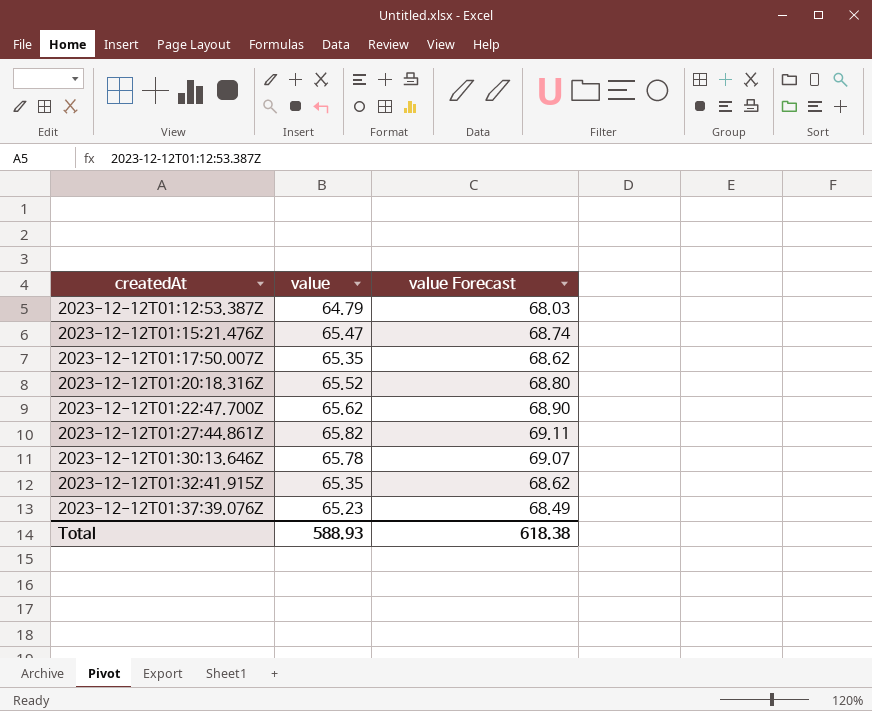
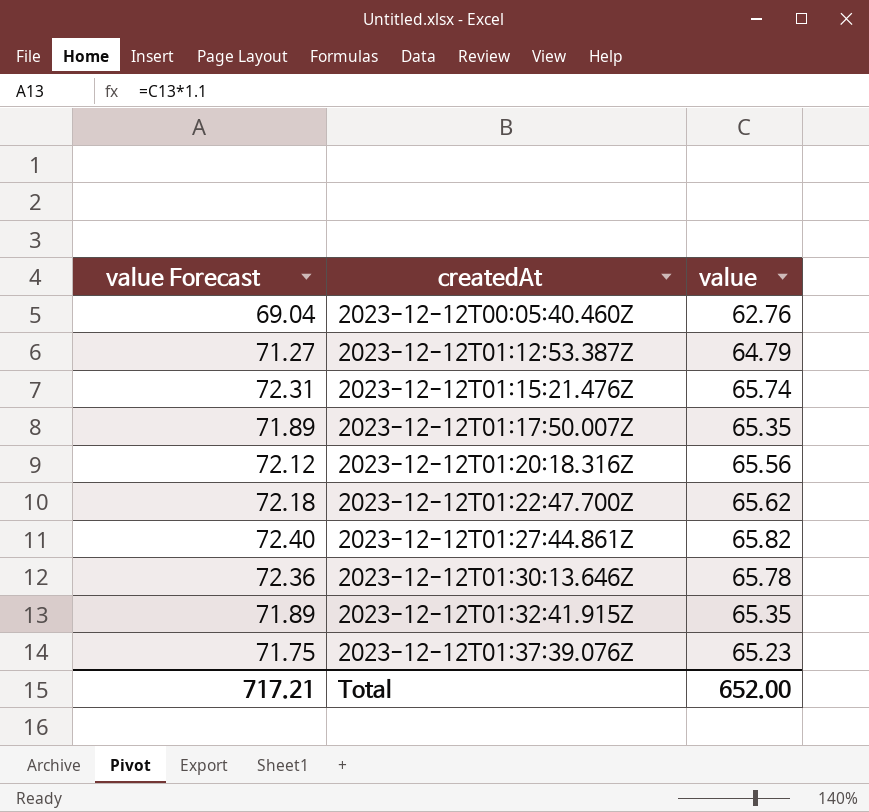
column value Forecast | formula: [value] * 1.05 -> [value] * 1.1
column value Forecast | position: 3 -> 1
row 2023-12-12T00:05:40.460Z: none -> 69.04 | 62.76
2023-12-12T01:15:21.476Z | value: 65.47 -> 65.74
2023-12-12T01:20:18.316Z | value: 65.52 -> 65.56
Total | value Forecast: 618.38 -> 717.21
Total | value: 588.93 -> 652.00

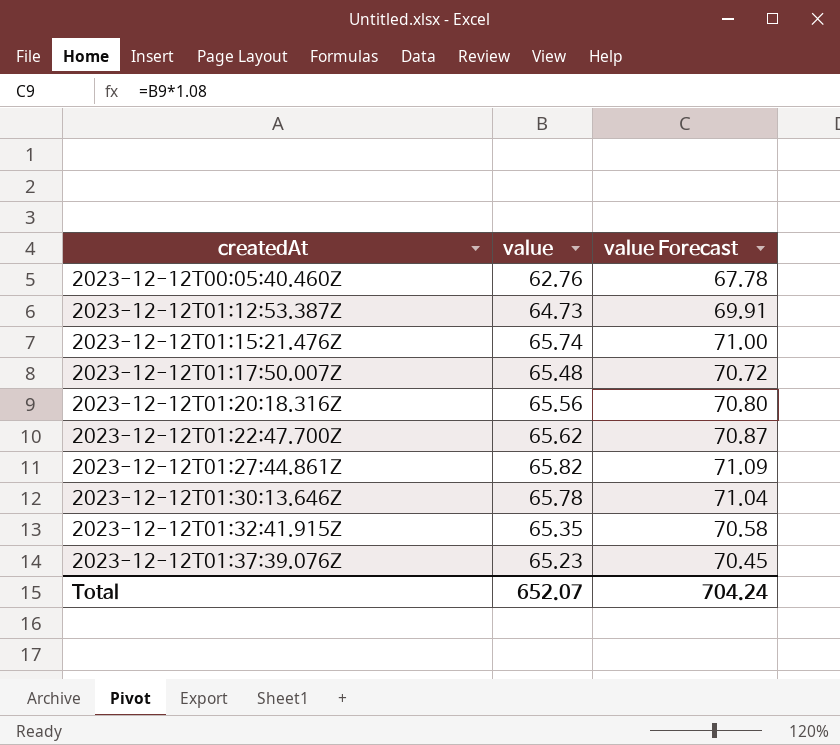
column value Forecast | formula: [value] * 1.1 -> [value] * 1.08
column value Forecast | position: 1 -> 3
2023-12-12T01:12:53.387Z | value: 64.79 -> 64.73
2023-12-12T01:17:50.007Z | value: 65.35 -> 65.48
Total | value: 652.00 -> 652.07
Total | value Forecast: 717.21 -> 704.24

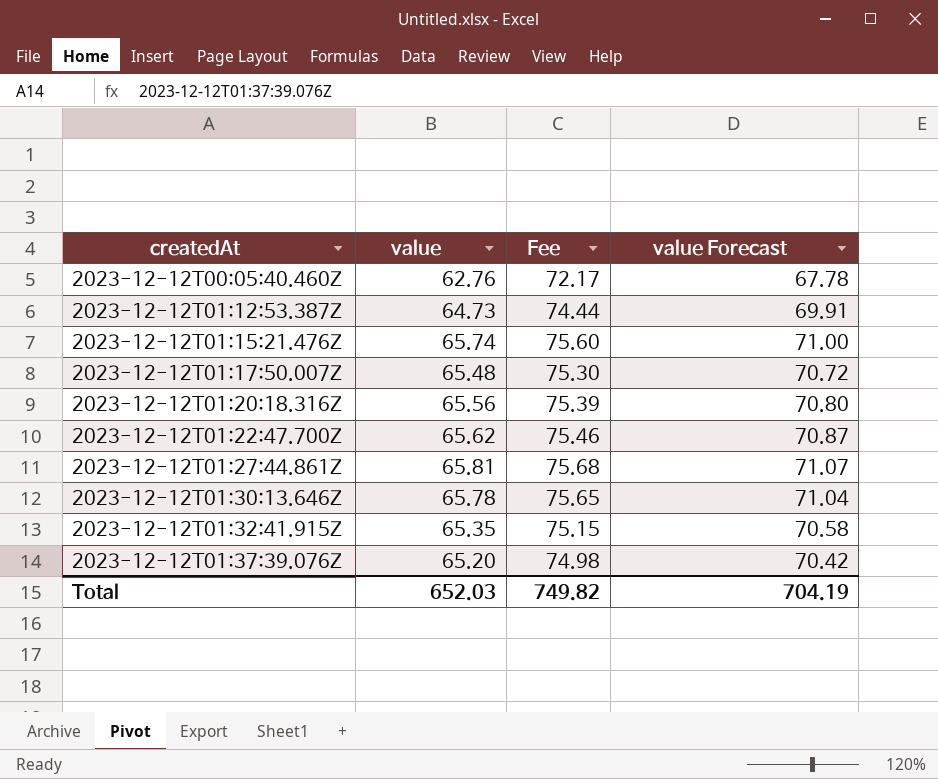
column Fee | formula: none -> [value] * 1.15
2023-12-12T01:27:44.861Z | value: 65.82 -> 65.81
2023-12-12T01:27:44.861Z | value Forecast: 71.09 -> 71.07
2023-12-12T01:37:39.076Z | value: 65.23 -> 65.20
2023-12-12T01:37:39.076Z | value Forecast: 70.45 -> 70.42
Total | value: 652.07 -> 652.03
Total | value Forecast: 704.24 -> 704.19

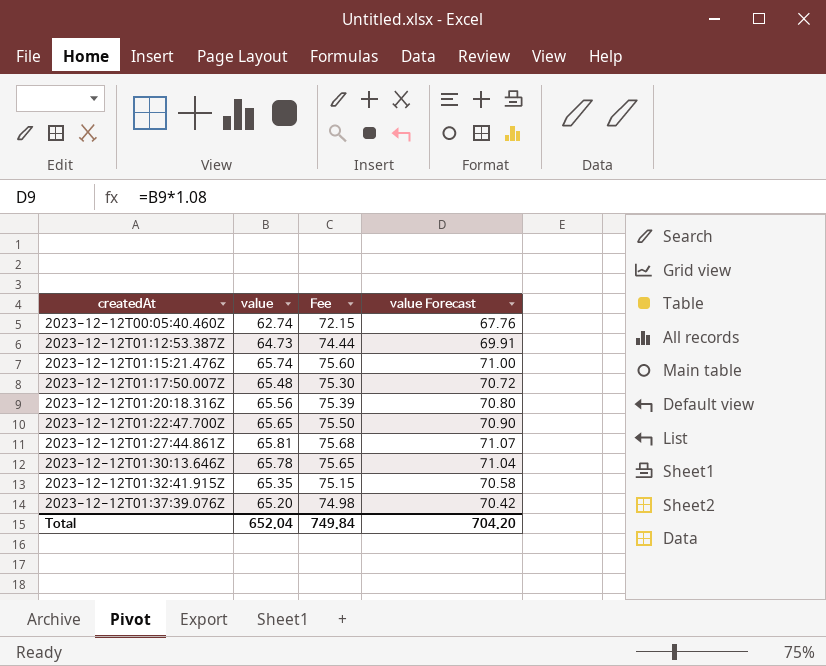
2023-12-12T00:05:40.460Z | value: 62.76 -> 62.74
2023-12-12T00:05:40.460Z | Fee: 72.17 -> 72.15
2023-12-12T00:05:40.460Z | value Forecast: 67.78 -> 67.76
2023-12-12T01:22:47.700Z | value: 65.62 -> 65.65
2023-12-12T01:22:47.700Z | Fee: 75.46 -> 75.50
2023-12-12T01:22:47.700Z | value Forecast: 70.87 -> 70.90
Total | value: 652.03 -> 652.04
Total | Fee: 749.82 -> 749.84
Total | value Forecast: 704.19 -> 704.20

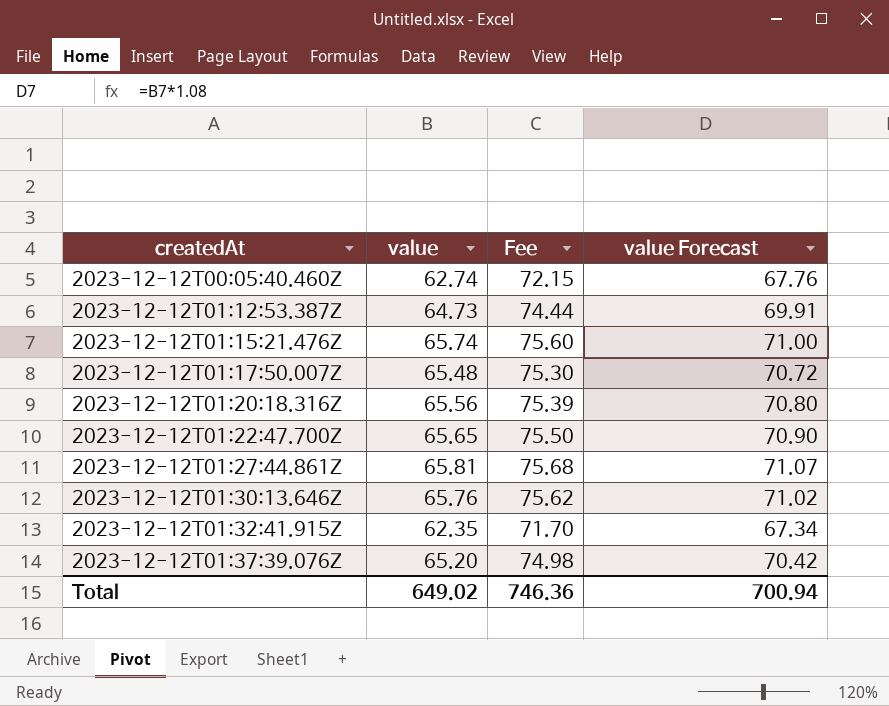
2023-12-12T01:30:13.646Z | value: 65.78 -> 65.76
2023-12-12T01:30:13.646Z | Fee: 75.65 -> 75.62
2023-12-12T01:30:13.646Z | value Forecast: 71.04 -> 71.02
2023-12-12T01:32:41.915Z | value: 65.35 -> 62.35
2023-12-12T01:32:41.915Z | Fee: 75.15 -> 71.70
2023-12-12T01:32:41.915Z | value Forecast: 70.58 -> 67.34
Total | value: 652.04 -> 649.02
Total | Fee: 749.84 -> 746.36
Total | value Forecast: 704.20 -> 700.94

